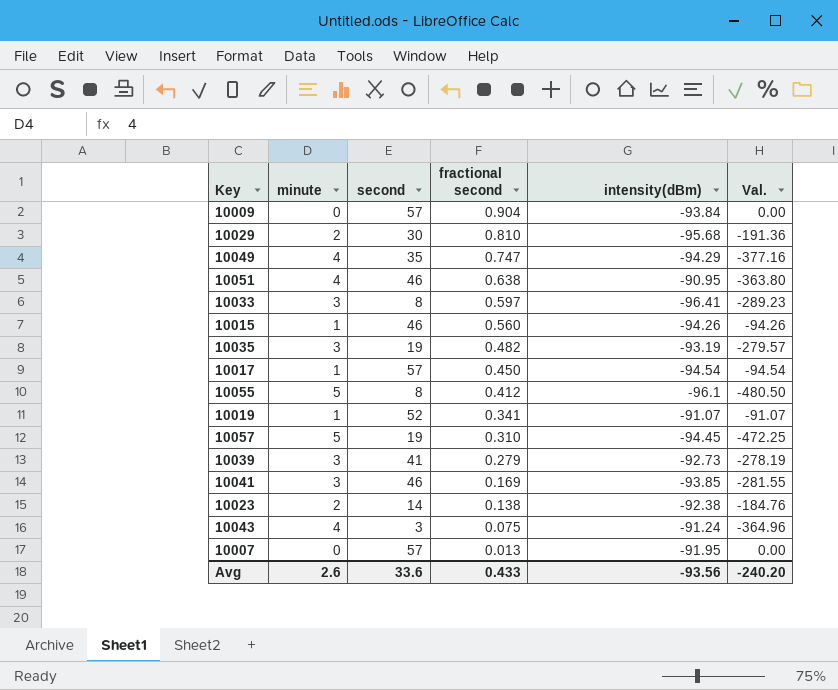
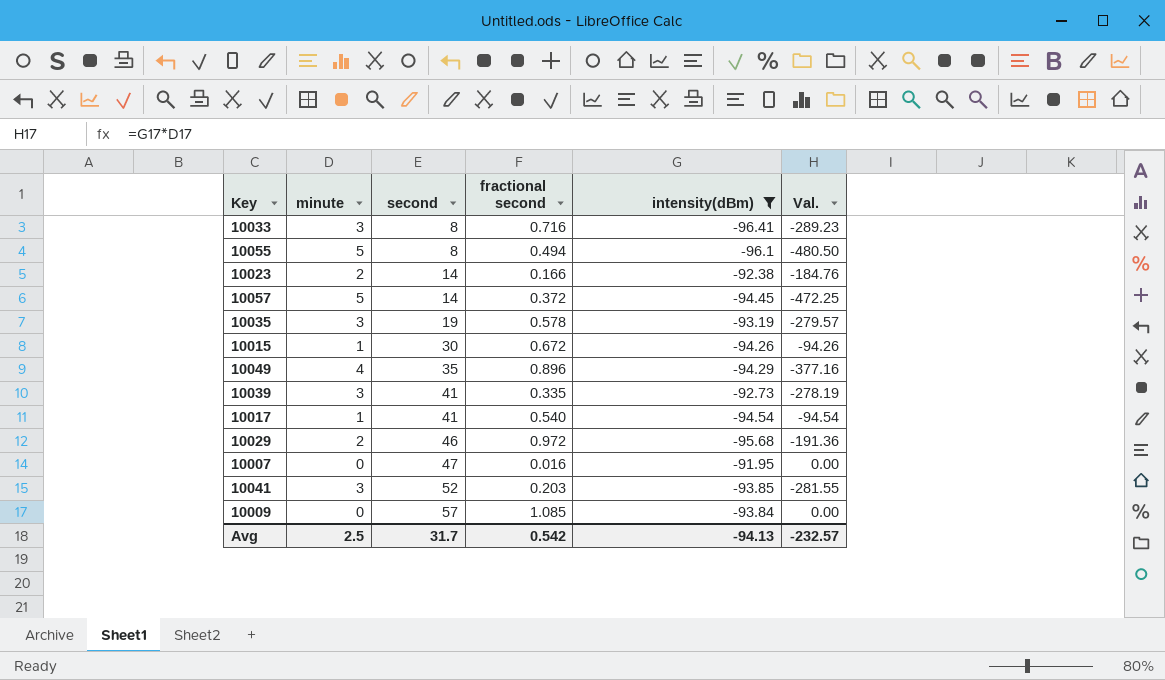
filter: none -> intensity(dBm) <= -91.95
row order: fractional second descending -> second ascending
10033 | fractional second: 0.597 -> 0.716
10055 | fractional second: 0.412 -> 0.494
10023 | fractional second: 0.138 -> 0.166
10057 | second: 19 -> 14
10057 | fractional second: 0.310 -> 0.372
10035 | fractional second: 0.482 -> 0.578
10015 | second: 46 -> 30
10015 | fractional second: 0.560 -> 0.672
10049 | fractional second: 0.747 -> 0.896
10039 | fractional second: 0.279 -> 0.335
10017 | second: 57 -> 41
10017 | fractional second: 0.450 -> 0.540
10029 | second: 30 -> 46
10029 | fractional second: 0.810 -> 0.972
10007 | second: 57 -> 47
10007 | fractional second: 0.013 -> 0.016
10041 | second: 46 -> 52
10041 | fractional second: 0.169 -> 0.203
10009 | fractional second: 0.904 -> 1.085
Avg | minute: 2.6 -> 2.5
Avg | second: 33.6 -> 31.7
Avg | fractional second: 0.433 -> 0.542
Avg | intensity(dBm): -93.56 -> -94.13
Avg | Val.: -240.20 -> -232.57

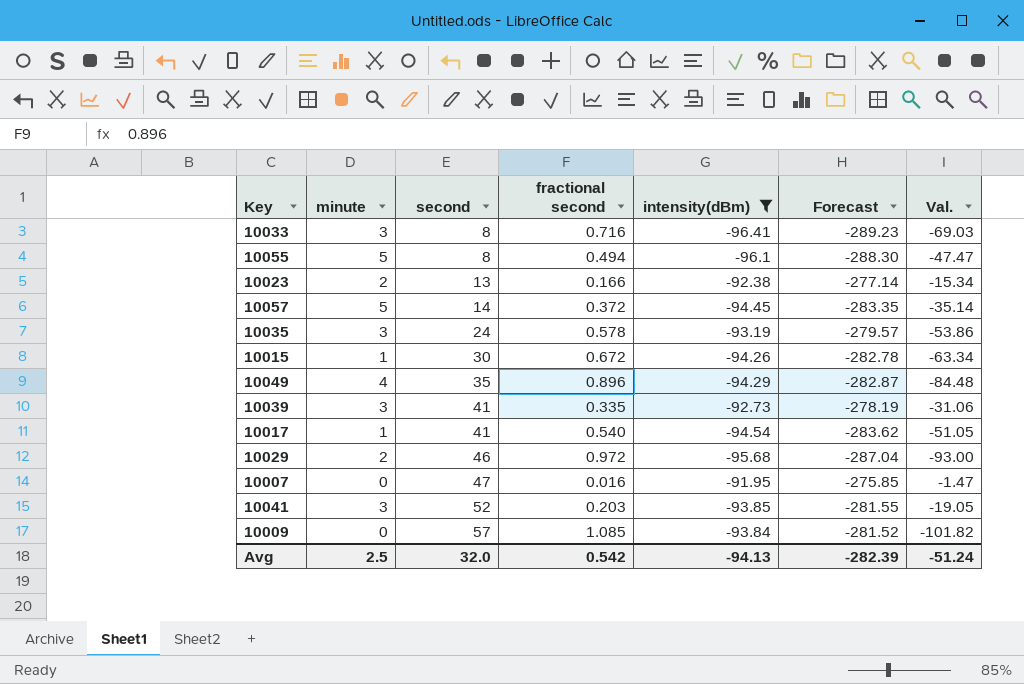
column Forecast | formula: none -> [intensity(dBm)] * 3
column Val. | formula: [minute] * [intensity(dBm)] -> [fractional second] * [intensity(dBm)]
10023 | second: 14 -> 13
10035 | second: 19 -> 24
Avg | second: 31.7 -> 32.0
Avg | Val.: -232.57 -> -51.24

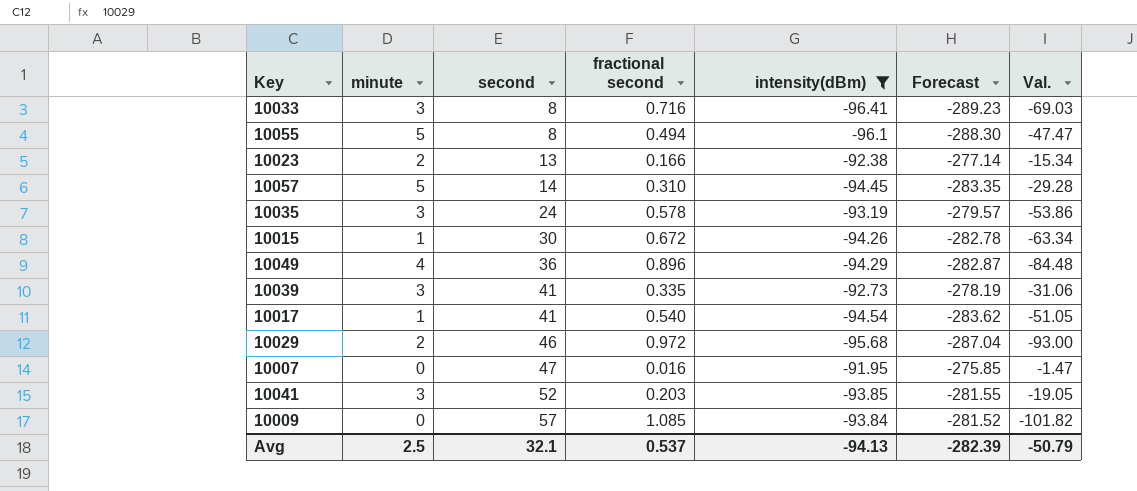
10057 | fractional second: 0.372 -> 0.310
10057 | Val.: -35.14 -> -29.28
10049 | second: 35 -> 36
Avg | second: 32.0 -> 32.1
Avg | fractional second: 0.542 -> 0.537
Avg | Val.: -51.24 -> -50.79

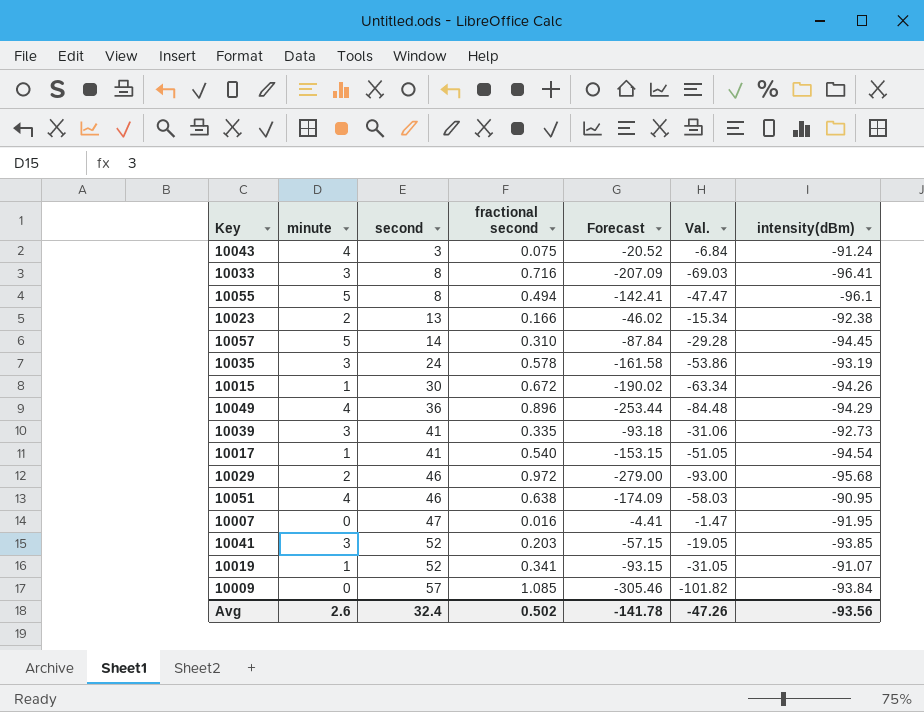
filter: intensity(dBm) <= -91.95 -> none
column Forecast | formula: [intensity(dBm)] * 3 -> [Val.] * 3
column intensity(dBm) | position: 5 -> 7
Avg | minute: 2.5 -> 2.6
Avg | second: 32.1 -> 32.4
Avg | fractional second: 0.537 -> 0.502
Avg | Forecast: -282.39 -> -141.78
Avg | Val.: -50.79 -> -47.26
Avg | intensity(dBm): -94.13 -> -93.56

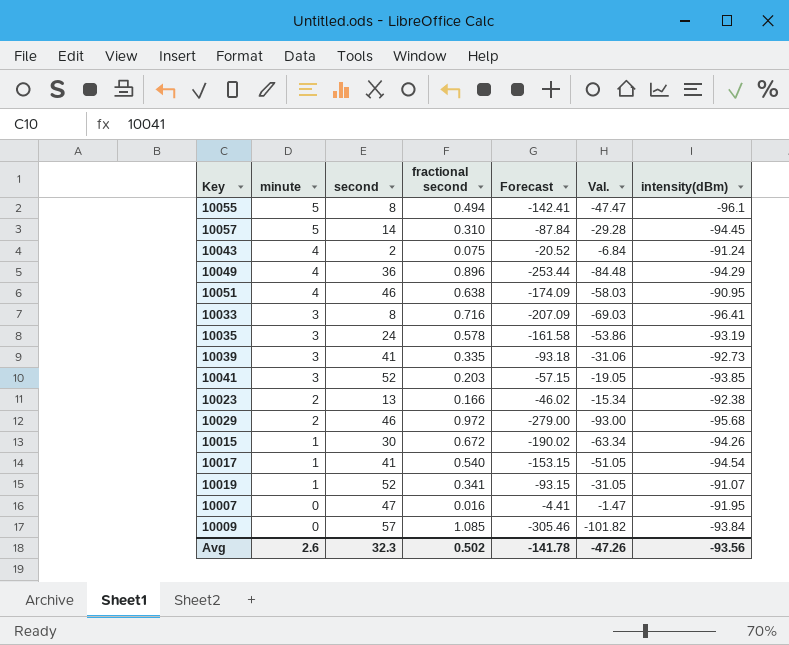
row order: second ascending -> minute descending
10043 | second: 3 -> 2
Avg | second: 32.4 -> 32.3

